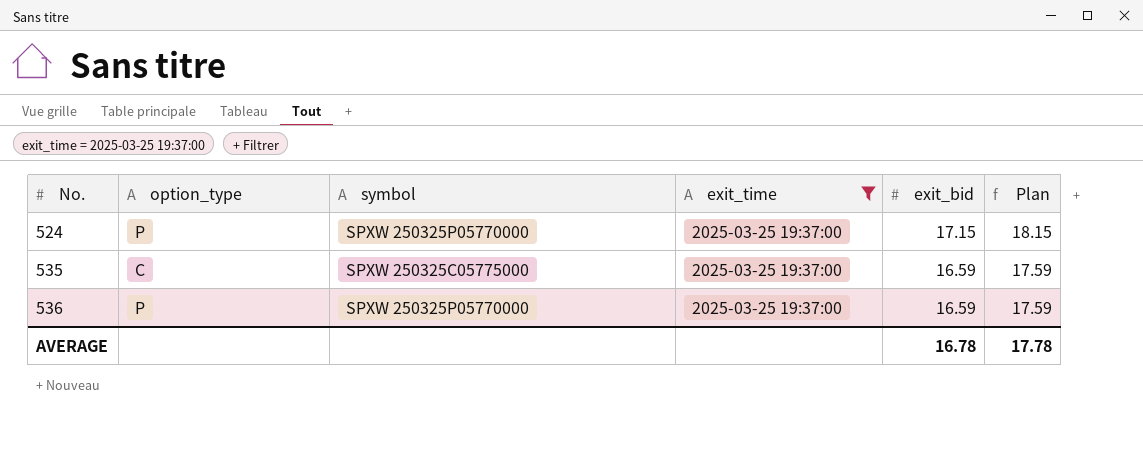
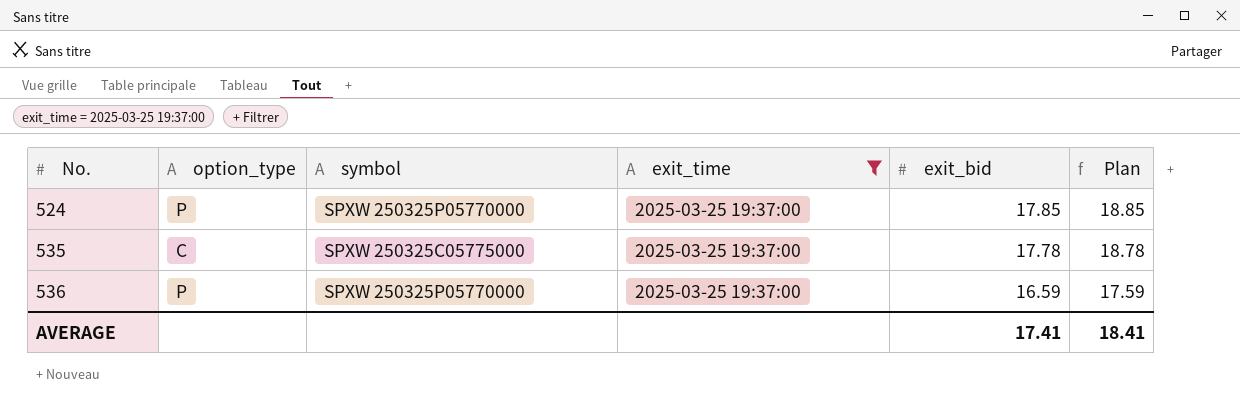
524 | exit_bid: 17.15 -> 17.85
524 | Plan: 18.15 -> 18.85
535 | exit_bid: 16.59 -> 17.78
535 | Plan: 17.59 -> 18.78
AVERAGE | exit_bid: 16.78 -> 17.41
AVERAGE | Plan: 17.78 -> 18.41

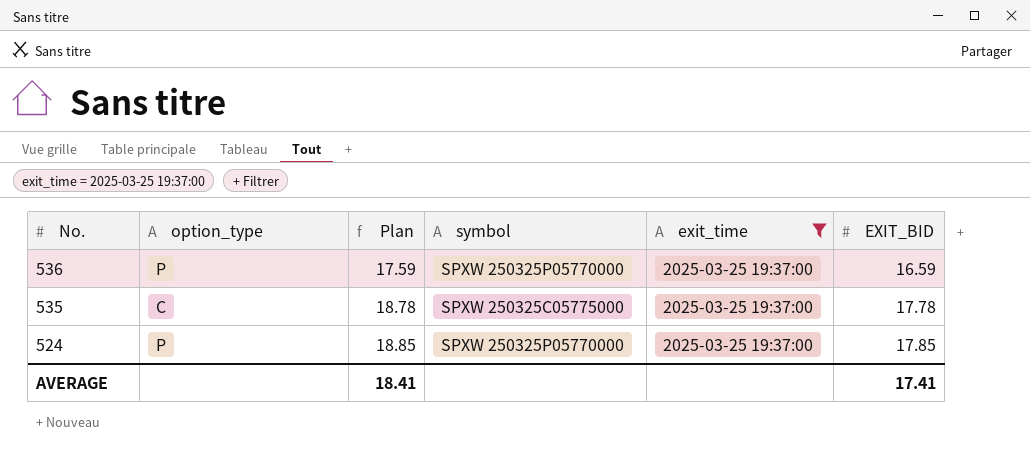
row order: No. ascending -> No. descending
column Plan | position: 6 -> 3
column name: exit_bid -> EXIT_BID

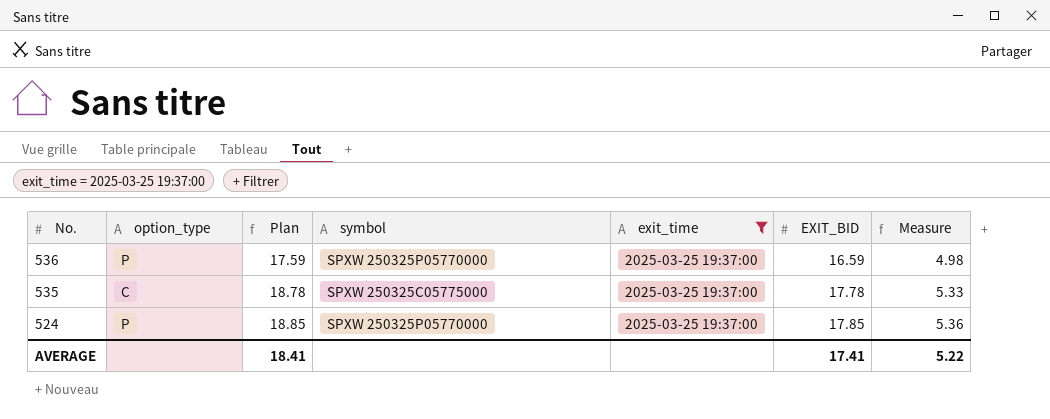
column Measure | formula: none -> [EXIT_BID] * 0.3

